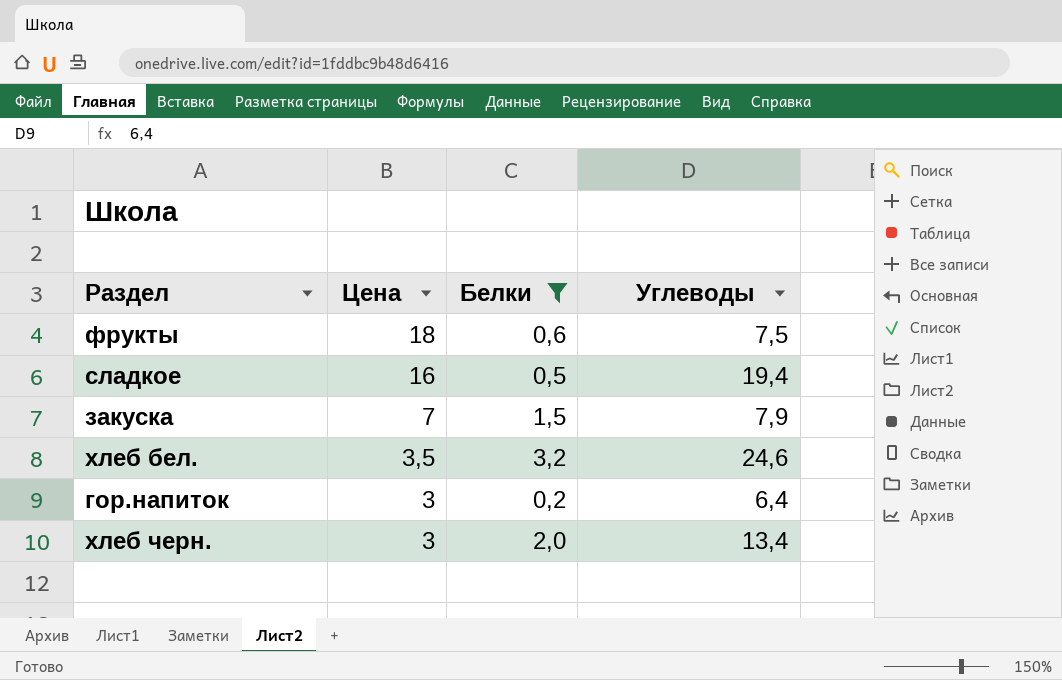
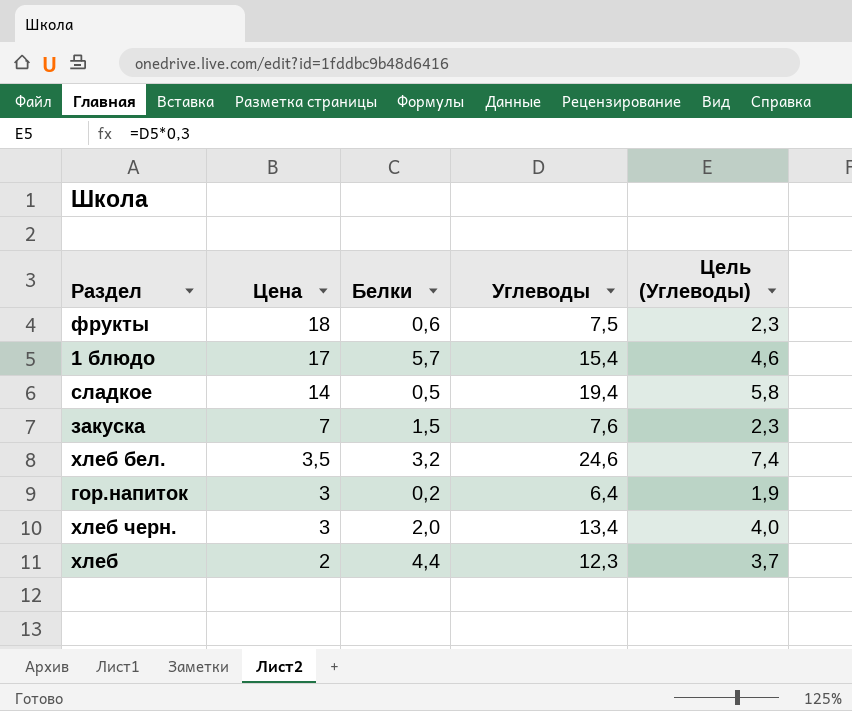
filter: Белки <= 3,2 -> none
column Цель (Углеводы) | formula: none -> [Углеводы] * 0,3
сладкое | Цена: 16 -> 14
закуска | Углеводы: 7,9 -> 7,6

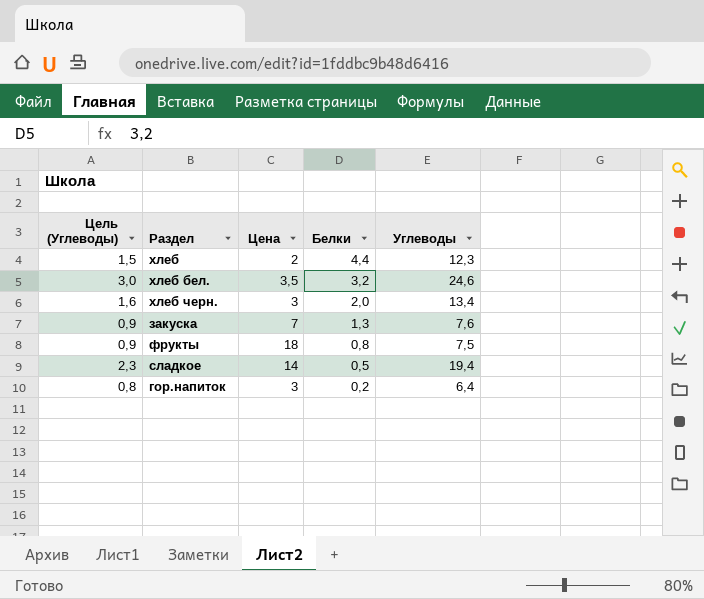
row order: Цена descending -> Белки descending
column Цель (Углеводы) | formula: [Углеводы] * 0,3 -> [Углеводы] * 0,12
column Цель (Углеводы) | position: 5 -> 1
row 1 блюдо: 17 | 5,7 | 15,4 | 4,6 -> none
закуска | Белки: 1,5 -> 1,3
фрукты | Белки: 0,6 -> 0,8

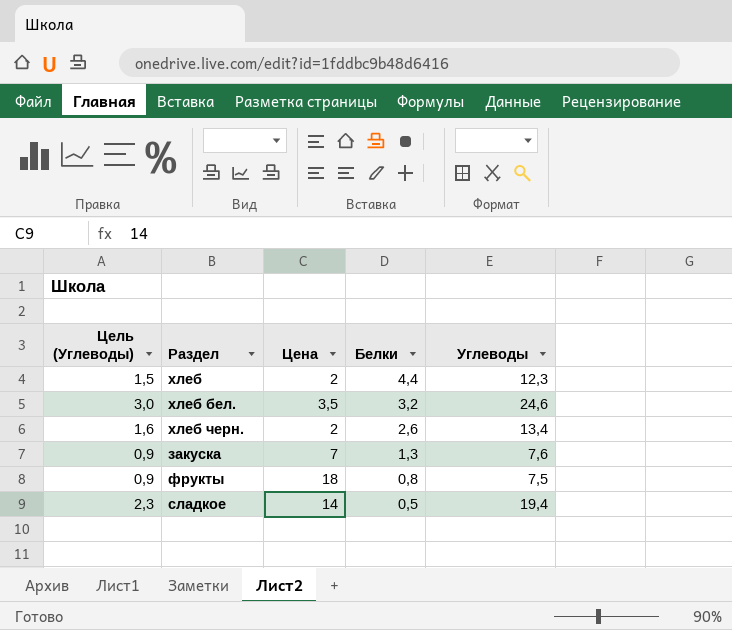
row гор.напиток: 0,8 | 3 | 0,2 | 6,4 -> none
хлеб черн. | Цена: 3 -> 2
хлеб черн. | Белки: 2,0 -> 2,6

